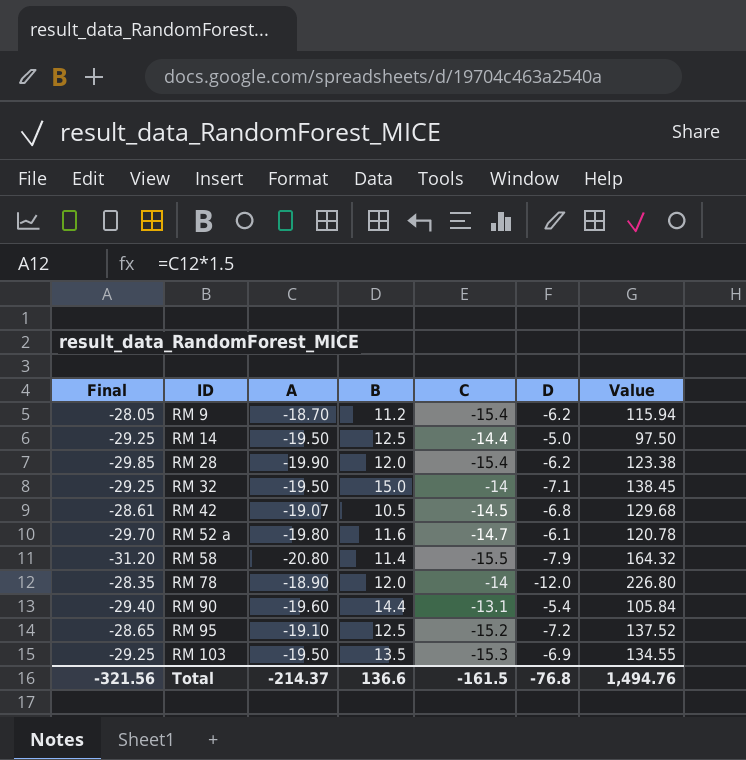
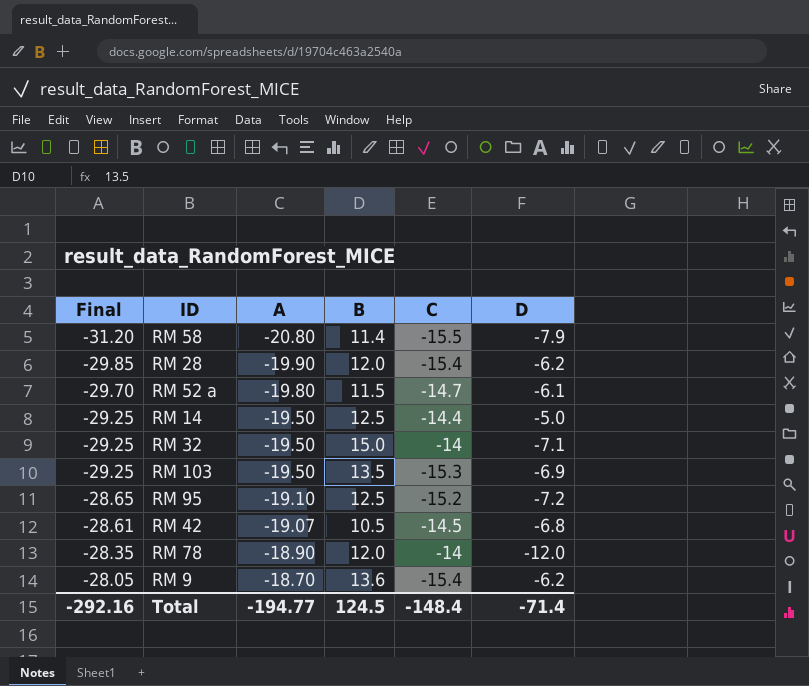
row order: ID ascending -> Final ascending
column Value | formula: [A] * [D] -> none
row RM 90: -29.40 | -19.60 | 14.4 | -13.1 | -5.4 | 105.84 -> none
RM 52 a | B: 11.6 -> 11.5
RM 9 | B: 11.2 -> 13.6
Total | Final: -321.56 -> -292.16
Total | A: -214.37 -> -194.77
Total | B: 136.6 -> 124.5
Total | C: -161.5 -> -148.4
Total | D: -76.8 -> -71.4

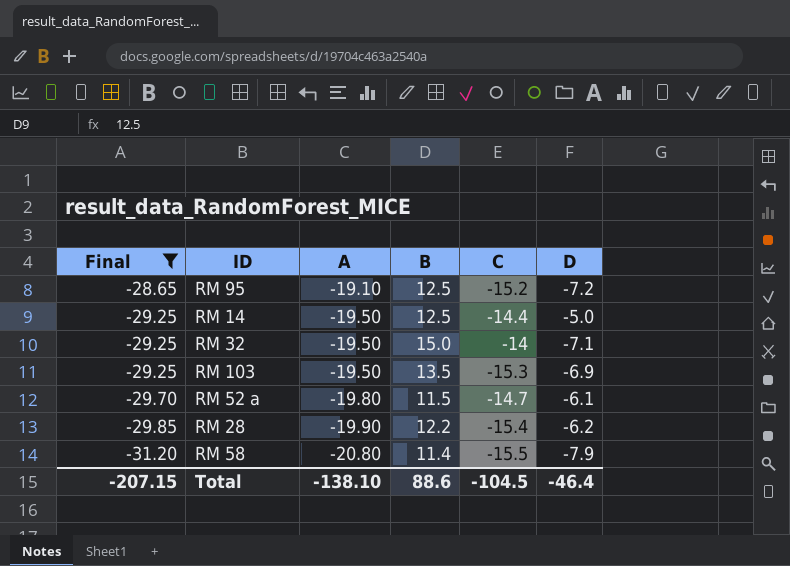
filter: none -> Final <= -28.65
row order: Final ascending -> Final descending
RM 28 | B: 12.0 -> 12.2
Total | Final: -292.16 -> -207.15
Total | A: -194.77 -> -138.10
Total | B: 124.5 -> 88.6
Total | C: -148.4 -> -104.5
Total | D: -71.4 -> -46.4

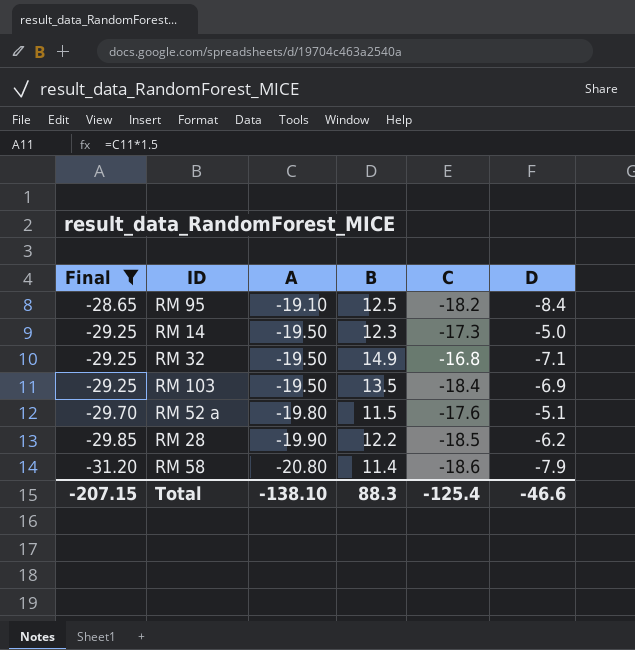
RM 95 | C: -15.2 -> -18.2
RM 95 | D: -7.2 -> -8.4
RM 14 | B: 12.5 -> 12.3
RM 14 | C: -14.4 -> -17.3
RM 32 | B: 15.0 -> 14.9
RM 32 | C: -14 -> -16.8
RM 103 | C: -15.3 -> -18.4
RM 52 a | C: -14.7 -> -17.6
RM 52 a | D: -6.1 -> -5.1
RM 28 | C: -15.4 -> -18.5
RM 58 | C: -15.5 -> -18.6
Total | B: 88.6 -> 88.3
Total | C: -104.5 -> -125.4
Total | D: -46.4 -> -46.6

